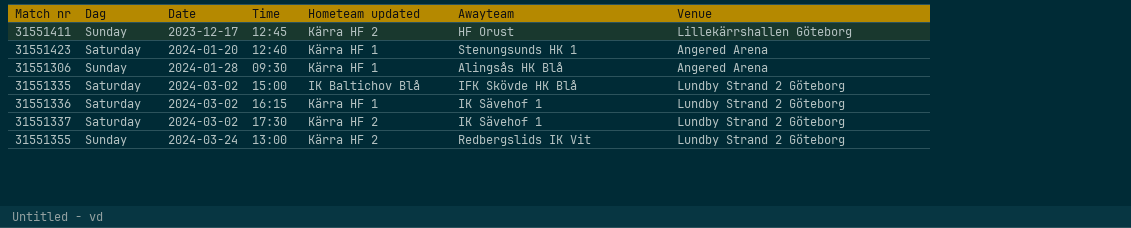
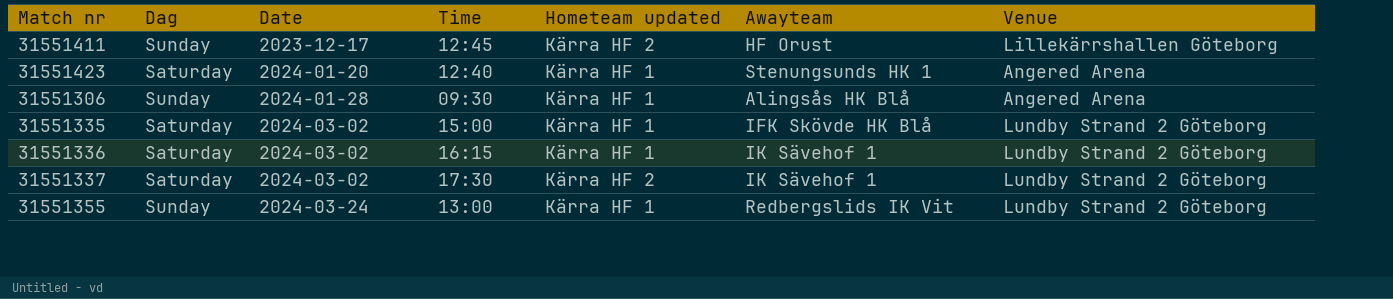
31551335 | Hometeam updated: IK Baltichov Blå -> Kärra HF 1
31551355 | Hometeam updated: Kärra HF 2 -> Kärra HF 1

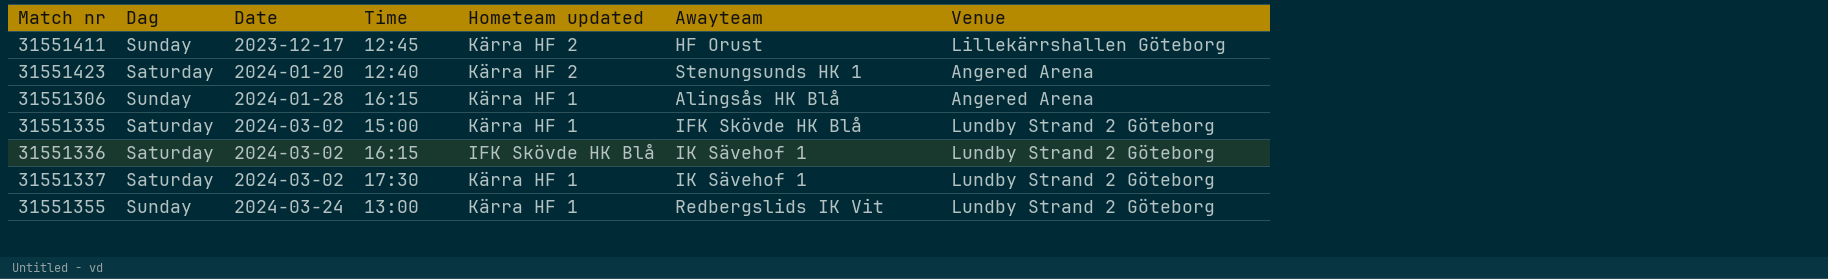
31551423 | Hometeam updated: Kärra HF 1 -> Kärra HF 2
31551306 | Time: 09:30 -> 16:15
31551336 | Hometeam updated: Kärra HF 1 -> IFK Skövde HK Blå
31551337 | Hometeam updated: Kärra HF 2 -> Kärra HF 1

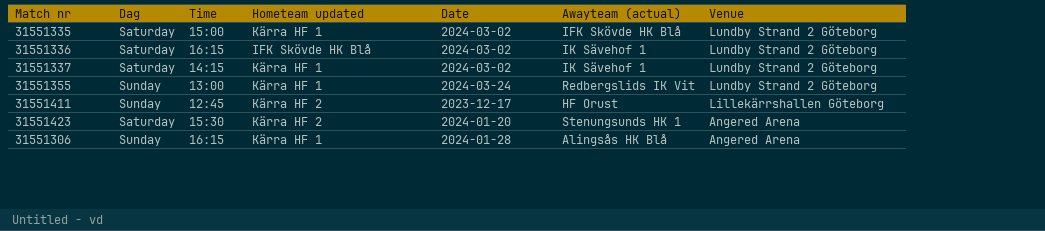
row order: Date ascending -> Venue descending
column Date | position: 3 -> 5
column name: Awayteam -> Awayteam (actual)
31551337 | Time: 17:30 -> 14:15
31551423 | Time: 12:40 -> 15:30

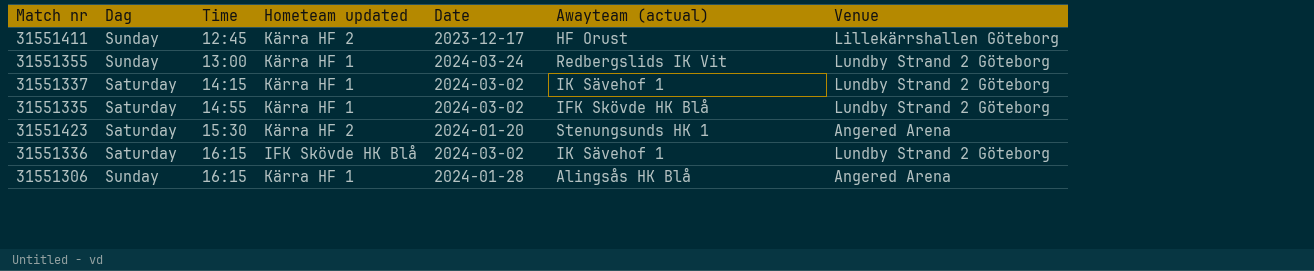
row order: Venue descending -> Time ascending
31551335 | Time: 15:00 -> 14:55

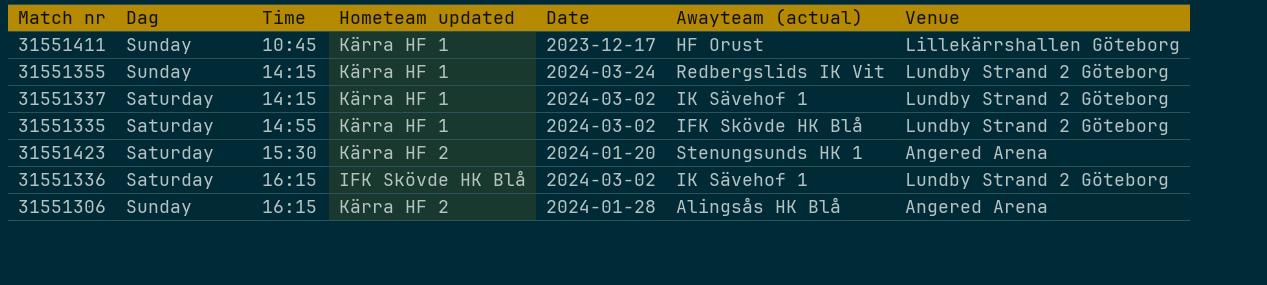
31551411 | Time: 12:45 -> 10:45
31551411 | Hometeam updated: Kärra HF 2 -> Kärra HF 1
31551355 | Time: 13:00 -> 14:15
31551306 | Hometeam updated: Kärra HF 1 -> Kärra HF 2

